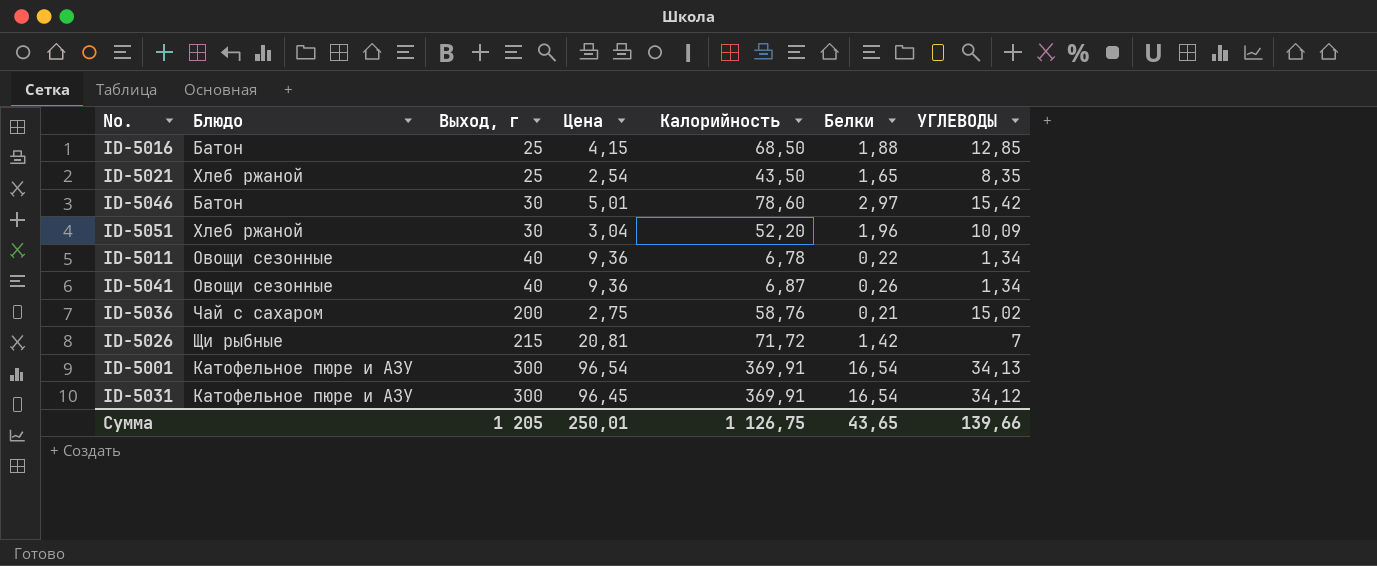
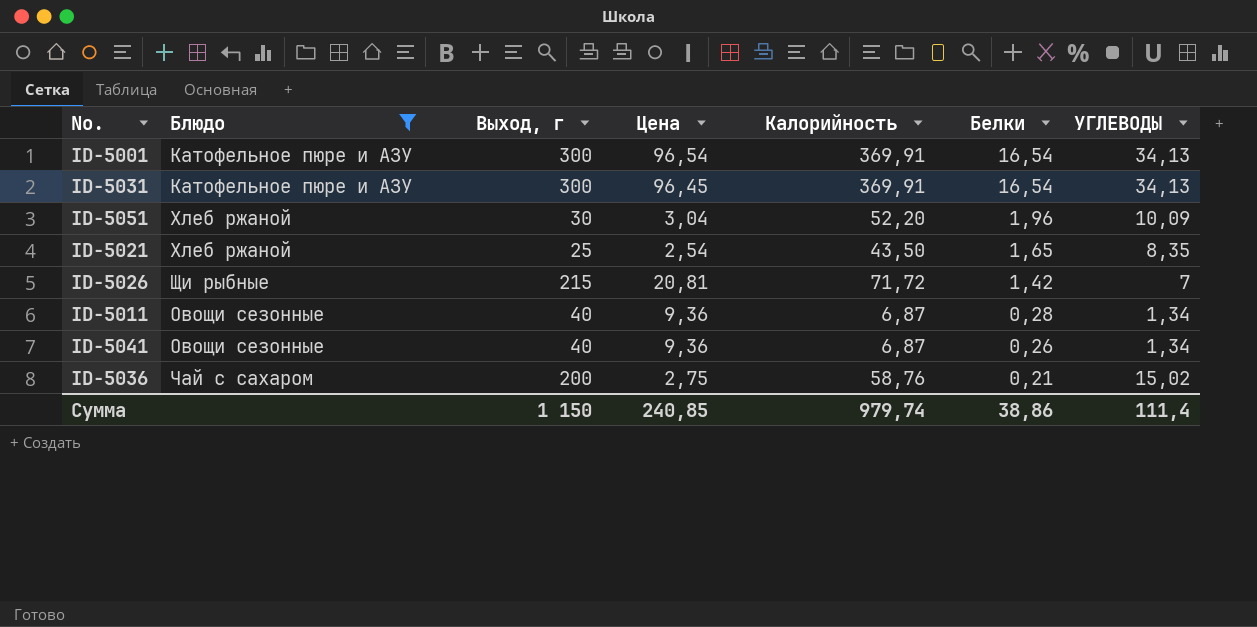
filter: none -> Блюдо != Батон
row order: Выход, г ascending -> Белки descending
ID-5031 | УГЛЕВОДЫ: 34,12 -> 34,13
ID-5011 | Калорийность: 6,78 -> 6,87
ID-5011 | Белки: 0,22 -> 0,28
Сумма | Выход, г: 1 205 -> 1 150
Сумма | Цена: 250,01 -> 240,85
Сумма | Калорийность: 1 126,75 -> 979,74
Сумма | Белки: 43,65 -> 38,86
Сумма | УГЛЕВОДЫ: 139,66 -> 111,4

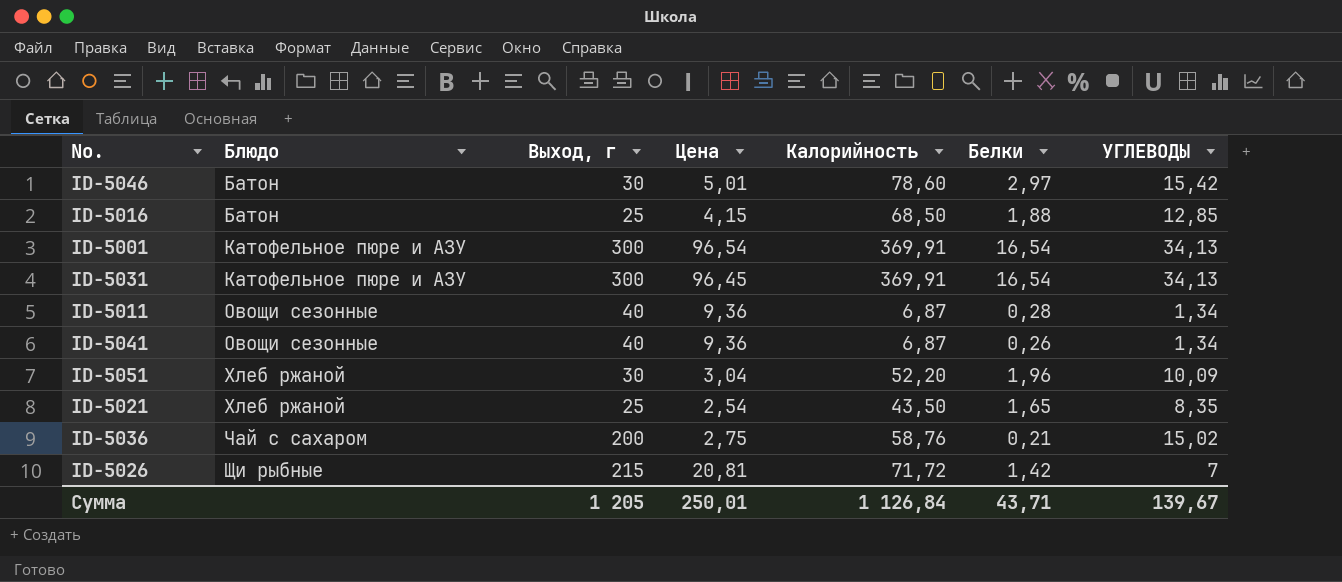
filter: Блюдо != Батон -> none
row order: Белки descending -> Блюдо ascending
Сумма | Выход, г: 1 150 -> 1 205
Сумма | Цена: 240,85 -> 250,01
Сумма | Калорийность: 979,74 -> 1 126,84
Сумма | Белки: 38,86 -> 43,71
Сумма | УГЛЕВОДЫ: 111,4 -> 139,67

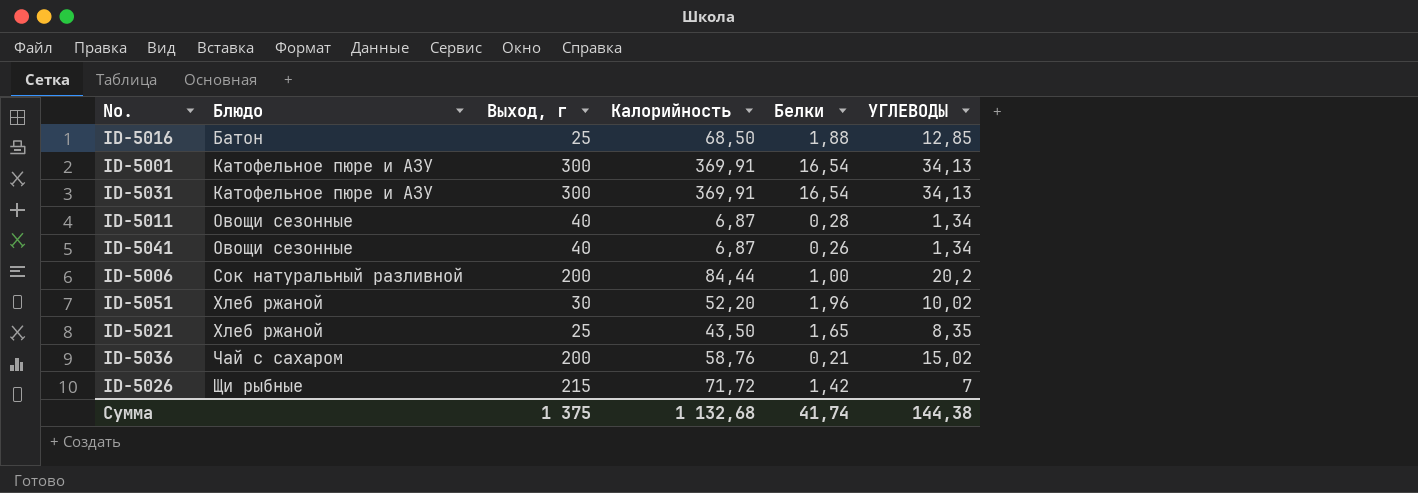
column Цена | position: 4 -> none
row ID-5046: Батон | 30 | 5,01 | 78,60 | 2,97 | 15,42 -> none
row ID-5006: none -> Сок натуральный разливной | 200 | 84,44 | 1,00 | 20,2
ID-5051 | УГЛЕВОДЫ: 10,09 -> 10,02
Сумма | Выход, г: 1 205 -> 1 375
Сумма | Калорийность: 1 126,84 -> 1 132,68
Сумма | Белки: 43,71 -> 41,74
Сумма | УГЛЕВОДЫ: 139,67 -> 144,38

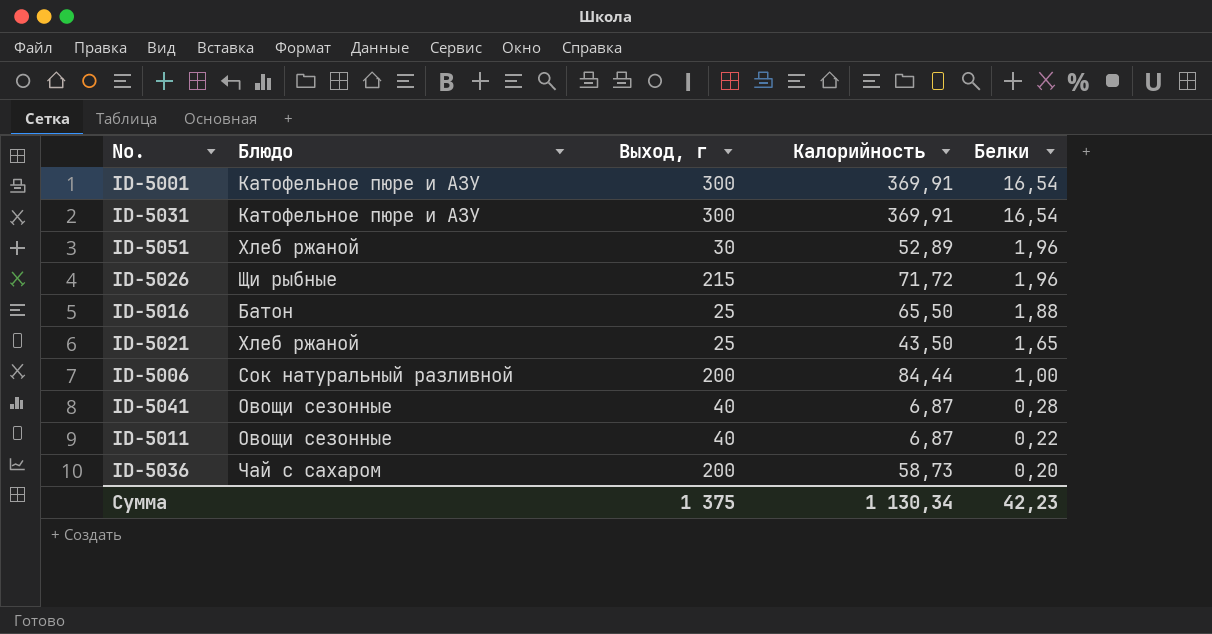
row order: Блюдо ascending -> Белки descending
column УГЛЕВОДЫ | position: 6 -> none
ID-5051 | Калорийность: 52,20 -> 52,89
ID-5026 | Белки: 1,42 -> 1,96
ID-5016 | Калорийность: 68,50 -> 65,50
ID-5041 | Белки: 0,26 -> 0,28
ID-5011 | Белки: 0,28 -> 0,22
ID-5036 | Калорийность: 58,76 -> 58,73
ID-5036 | Белки: 0,21 -> 0,20
Сумма | Калорийность: 1 132,68 -> 1 130,34
Сумма | Белки: 41,74 -> 42,23

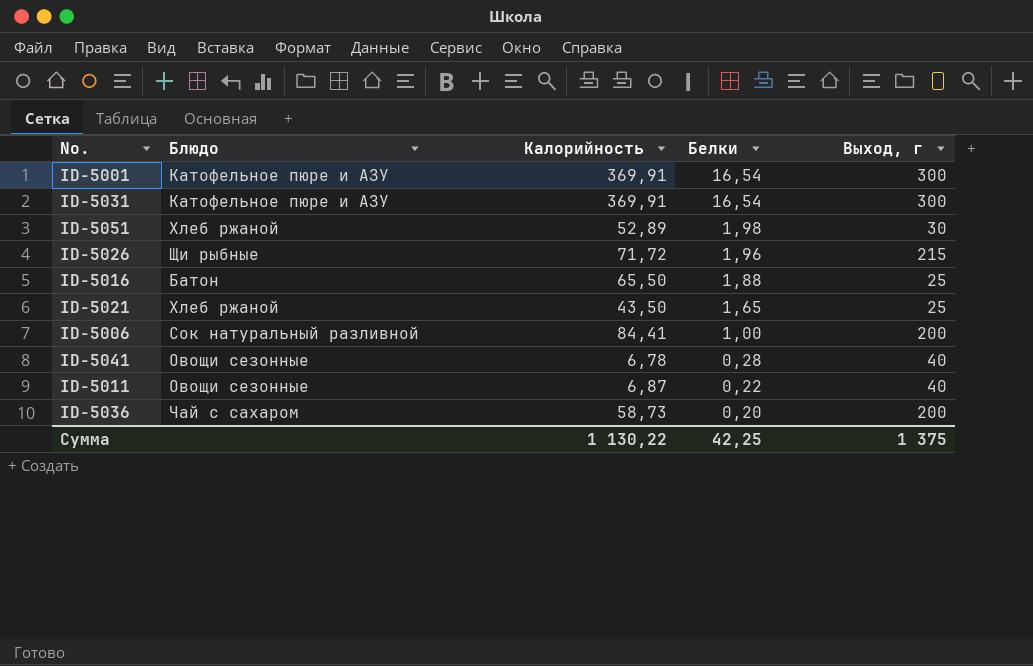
column Выход, г | position: 3 -> 5
ID-5051 | Белки: 1,96 -> 1,98
ID-5006 | Калорийность: 84,44 -> 84,41
ID-5041 | Калорийность: 6,87 -> 6,78
Сумма | Калорийность: 1 130,34 -> 1 130,22
Сумма | Белки: 42,23 -> 42,25

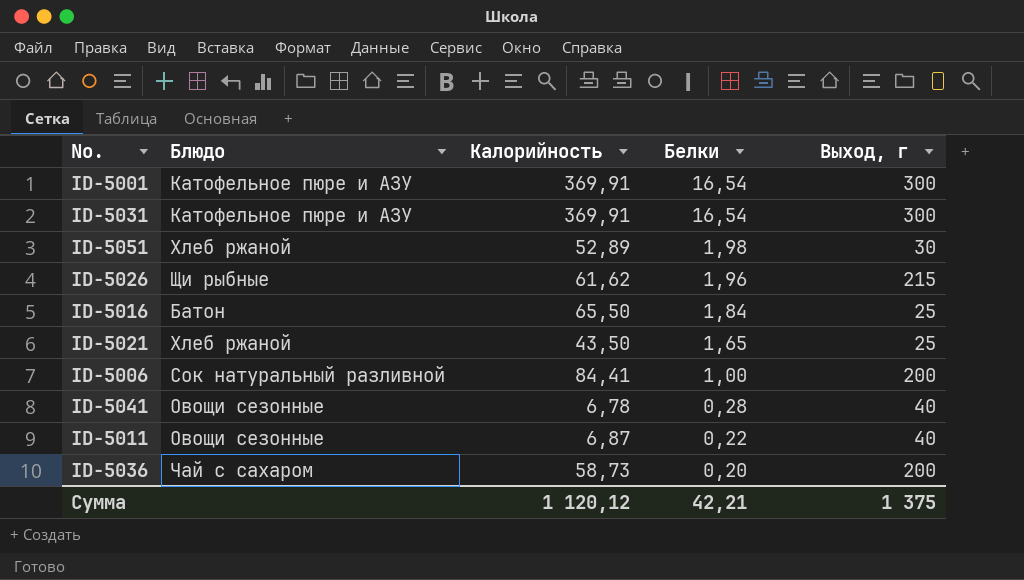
ID-5026 | Калорийность: 71,72 -> 61,62
ID-5016 | Белки: 1,88 -> 1,84
Сумма | Калорийность: 1 130,22 -> 1 120,12
Сумма | Белки: 42,25 -> 42,21

